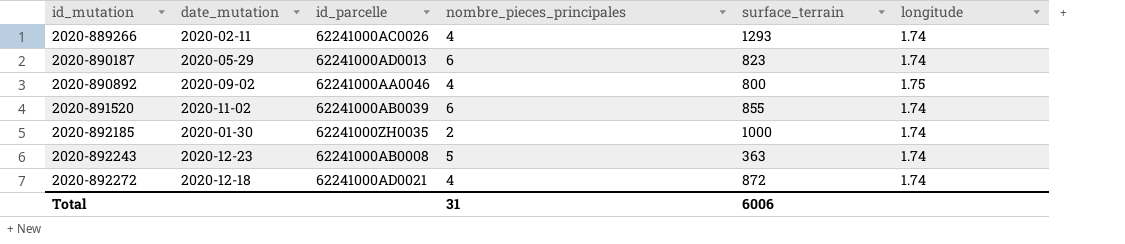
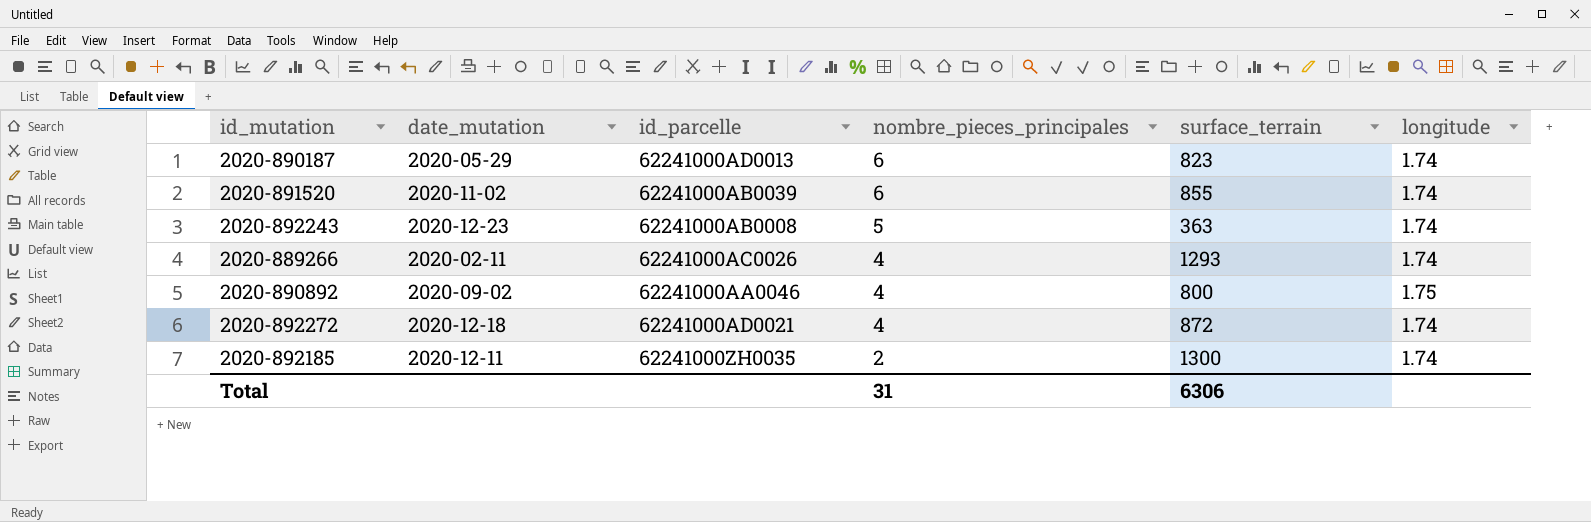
row order: id_mutation ascending -> nombre_pieces_principales descending
2020-892185 | date_mutation: 2020-01-30 -> 2020-12-11
2020-892185 | surface_terrain: 1000 -> 1300
Total | surface_terrain: 6006 -> 6306

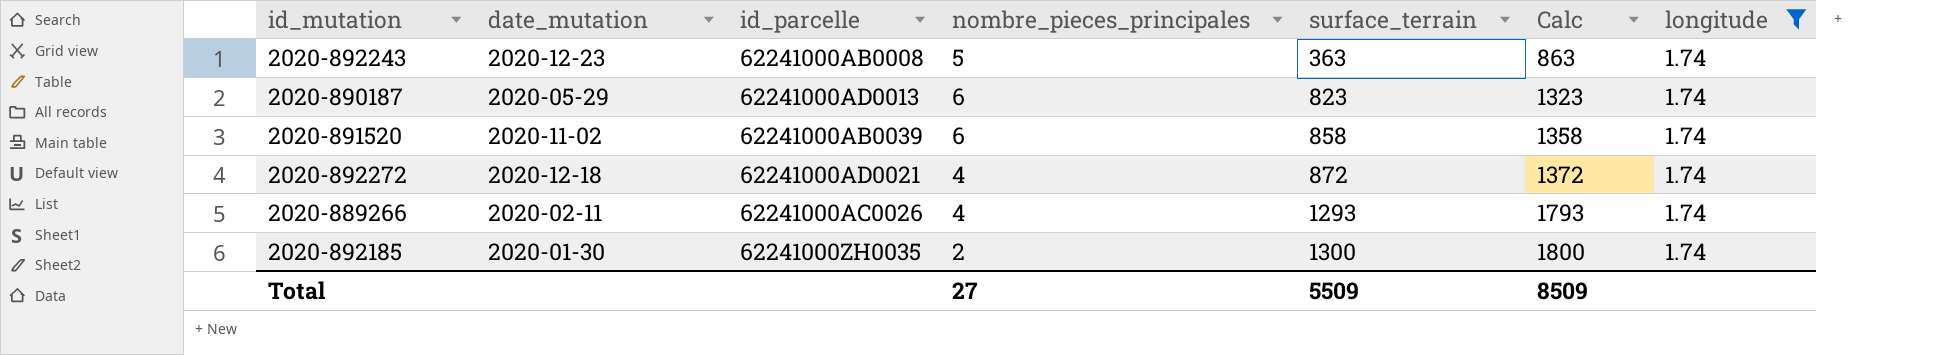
filter: none -> longitude = 1.74
row order: nombre_pieces_principales descending -> surface_terrain ascending
column Calc | formula: none -> [surface_terrain] + 500
2020-891520 | surface_terrain: 855 -> 858
2020-892185 | date_mutation: 2020-12-11 -> 2020-01-30
Total | nombre_pieces_principales: 31 -> 27
Total | surface_terrain: 6306 -> 5509

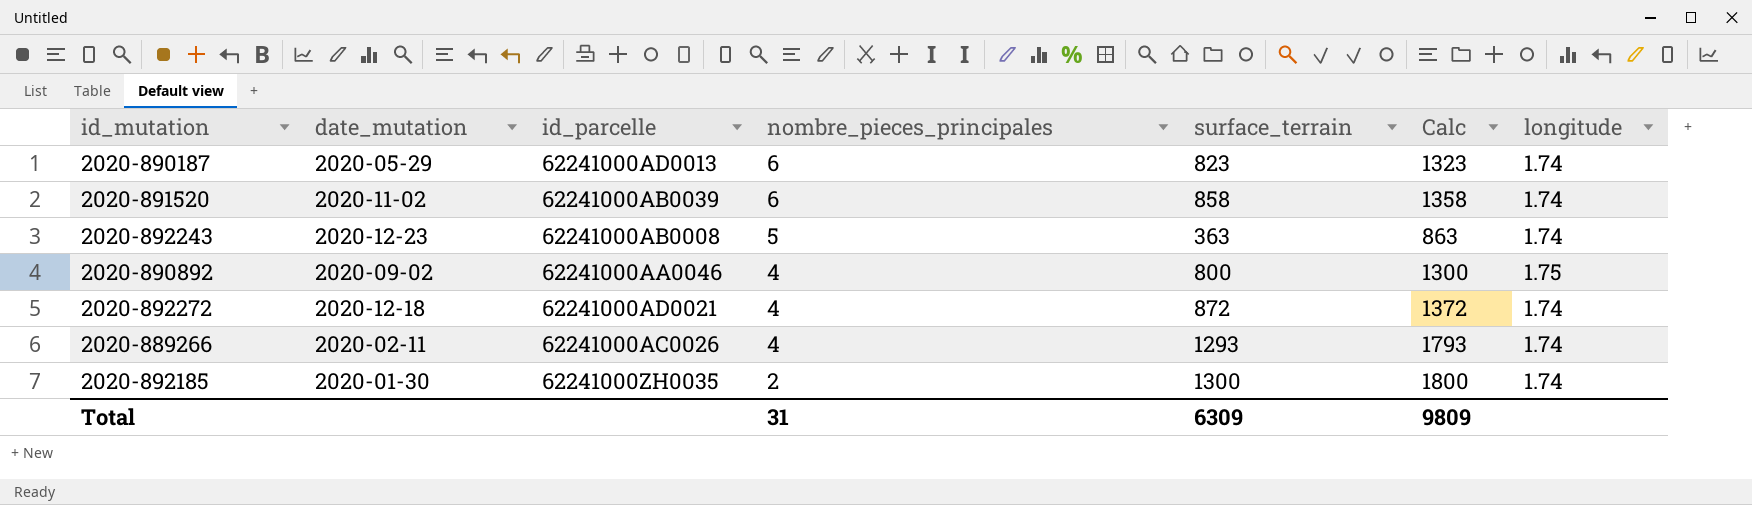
filter: longitude = 1.74 -> none
row order: surface_terrain ascending -> nombre_pieces_principales descending
Total | nombre_pieces_principales: 27 -> 31
Total | surface_terrain: 5509 -> 6309
Total | Calc: 8509 -> 9809

